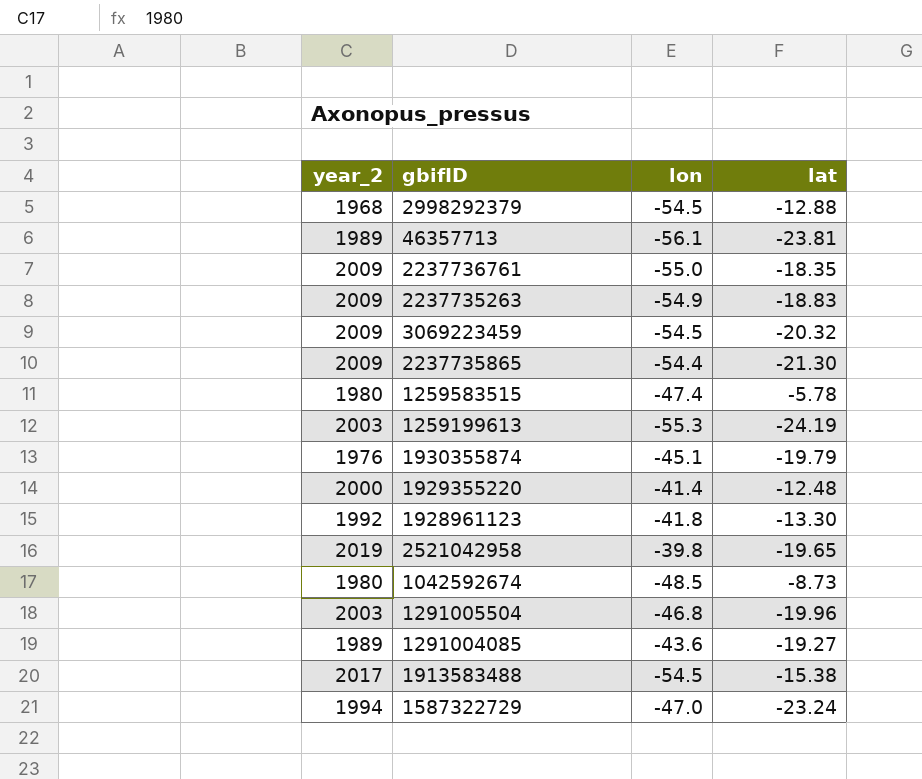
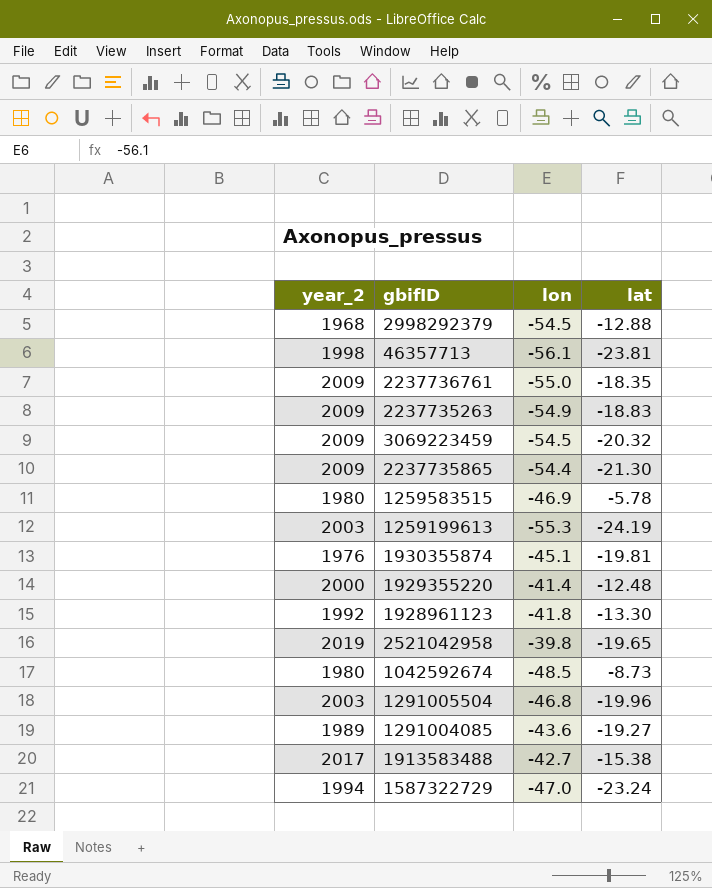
46357713 | year_2: 1989 -> 1998
1259583515 | lon: -47.4 -> -46.9
1930355874 | lat: -19.79 -> -19.81
1913583488 | lon: -54.5 -> -42.7

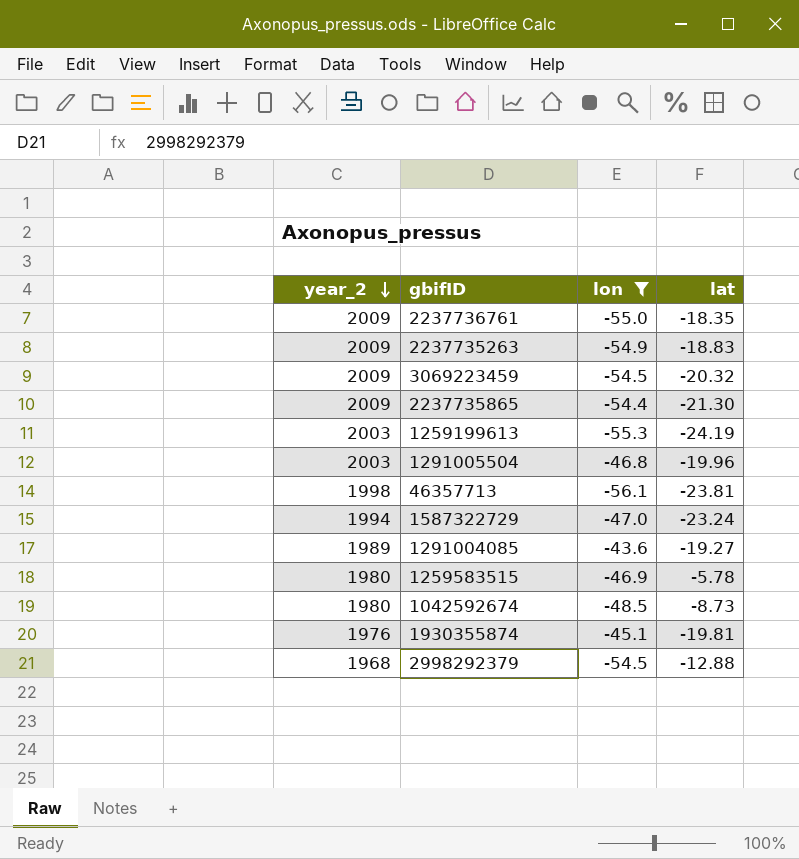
filter: none -> lon <= -43.6
row order: none -> year_2 descending

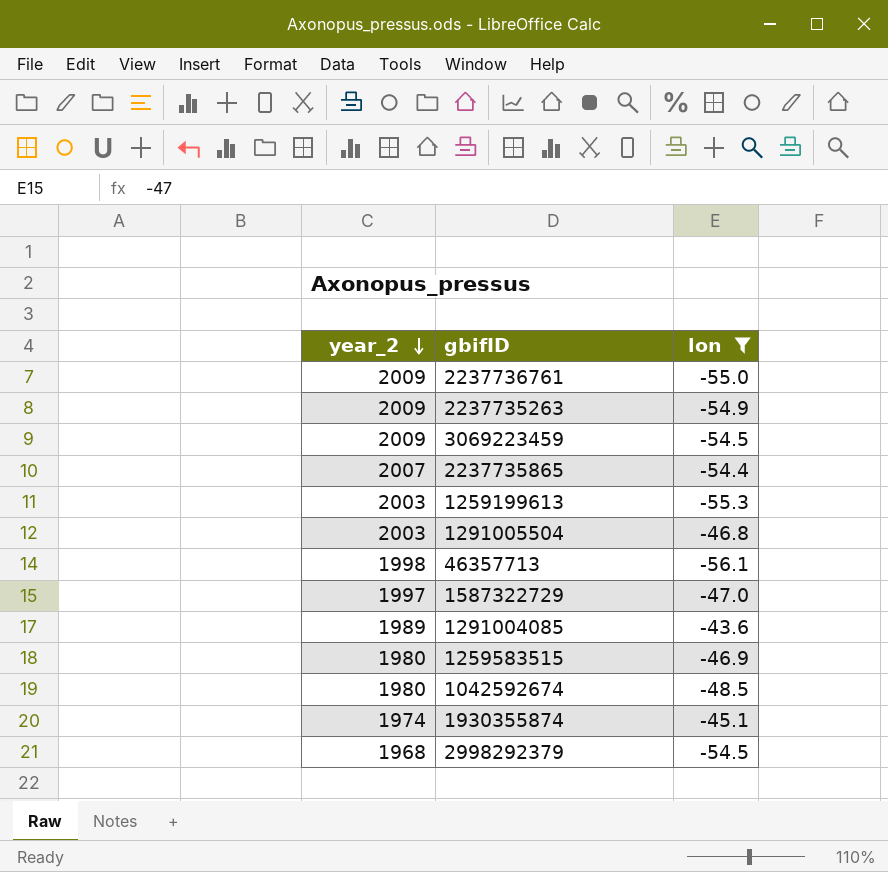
column lat | position: 4 -> none
2237735865 | year_2: 2009 -> 2007
1587322729 | year_2: 1994 -> 1997
1930355874 | year_2: 1976 -> 1974

